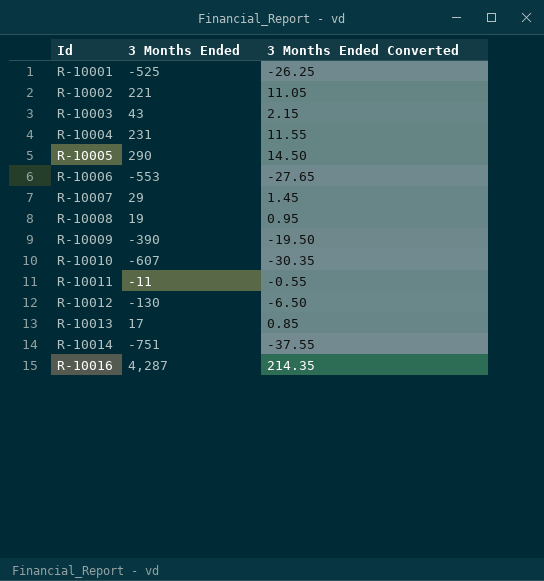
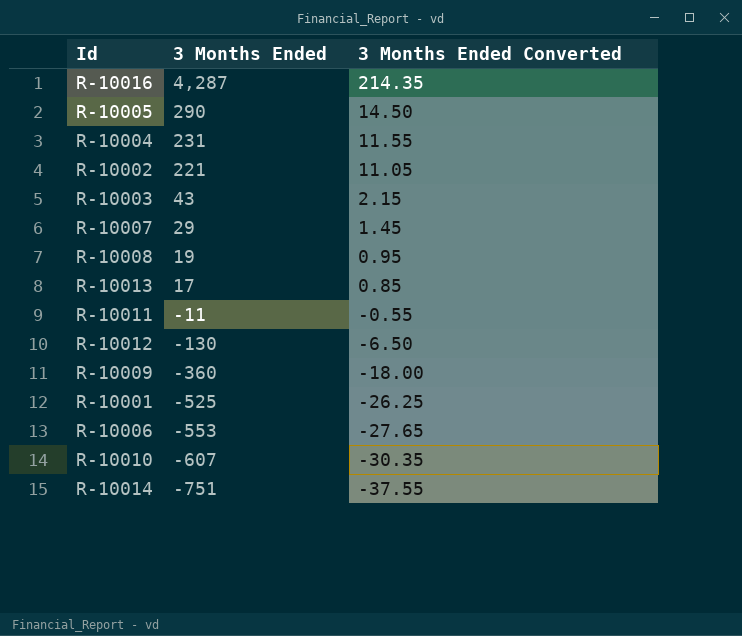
row order: Id ascending -> 3 Months Ended descending
R-10009 | 3 Months Ended: -390 -> -360
R-10009 | 3 Months Ended Converted: -19.50 -> -18.00

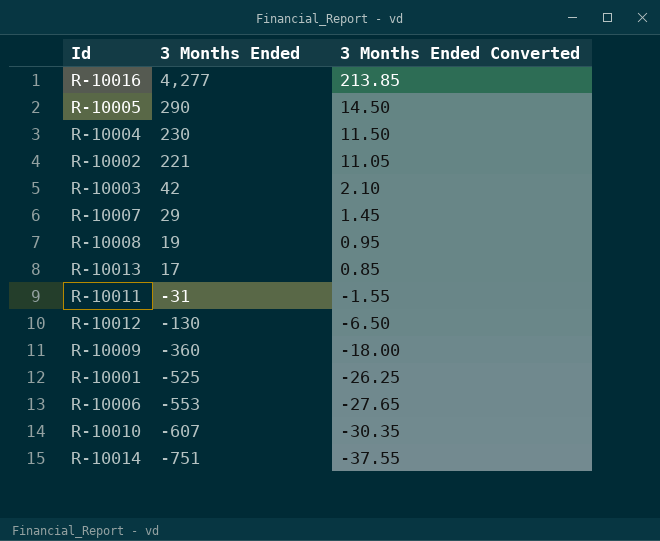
R-10016 | 3 Months Ended: 4,287 -> 4,277
R-10016 | 3 Months Ended Converted: 214.35 -> 213.85
R-10004 | 3 Months Ended: 231 -> 230
R-10004 | 3 Months Ended Converted: 11.55 -> 11.50
R-10003 | 3 Months Ended: 43 -> 42
R-10003 | 3 Months Ended Converted: 2.15 -> 2.10
R-10011 | 3 Months Ended: -11 -> -31
R-10011 | 3 Months Ended Converted: -0.55 -> -1.55

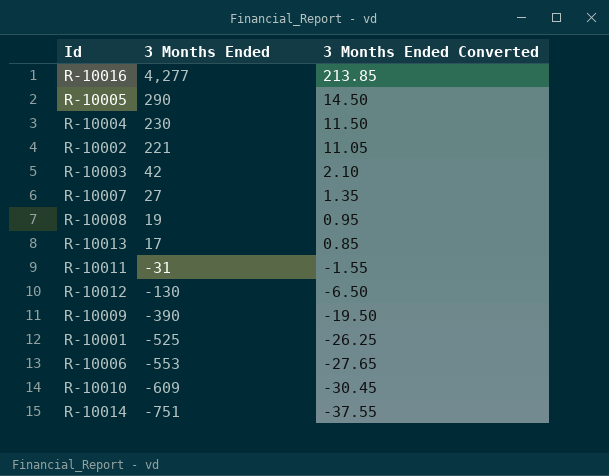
R-10007 | 3 Months Ended: 29 -> 27
R-10007 | 3 Months Ended Converted: 1.45 -> 1.35
R-10009 | 3 Months Ended: -360 -> -390
R-10009 | 3 Months Ended Converted: -18.00 -> -19.50
R-10010 | 3 Months Ended: -607 -> -609
R-10010 | 3 Months Ended Converted: -30.35 -> -30.45

